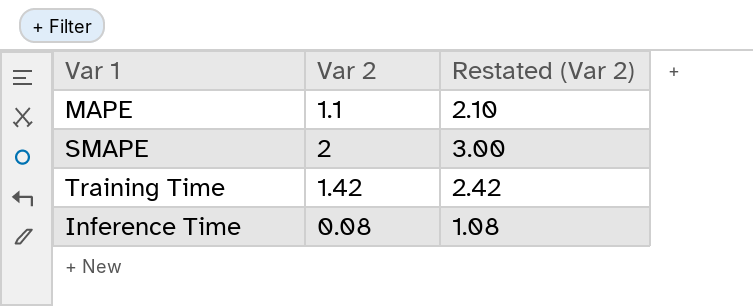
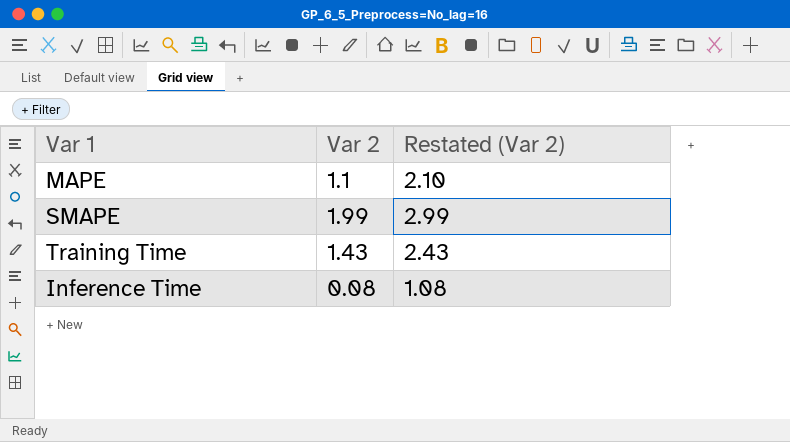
SMAPE | Var 2: 2 -> 1.99
SMAPE | Restated (Var 2): 3.00 -> 2.99
Training Time | Var 2: 1.42 -> 1.43
Training Time | Restated (Var 2): 2.42 -> 2.43

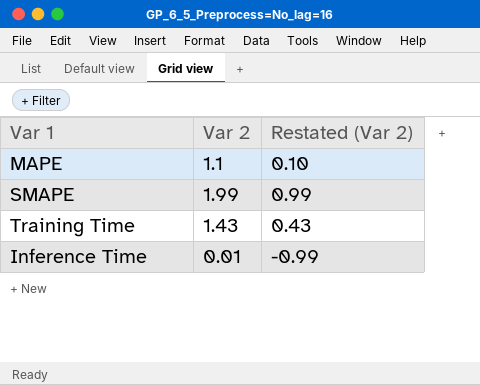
column Restated (Var 2) | formula: [Var 2] + 1 -> [Var 2] - 1
Inference Time | Var 2: 0.08 -> 0.01

